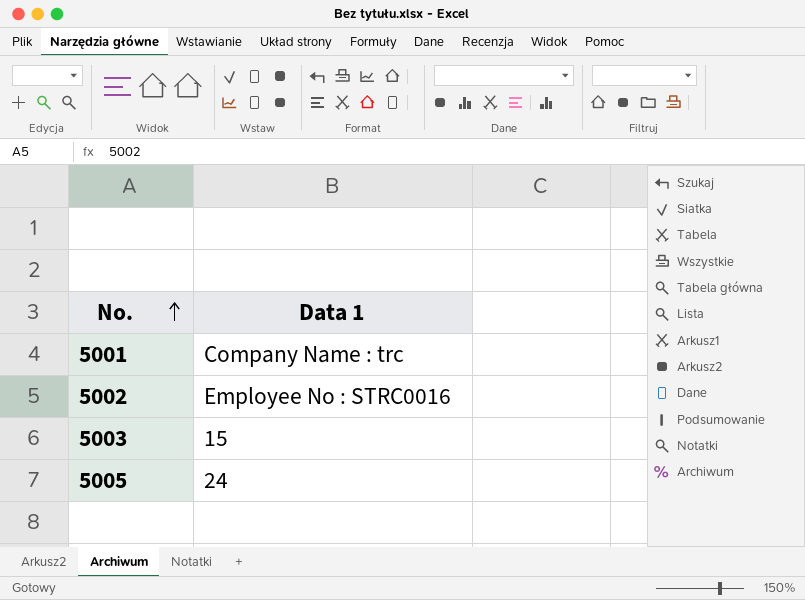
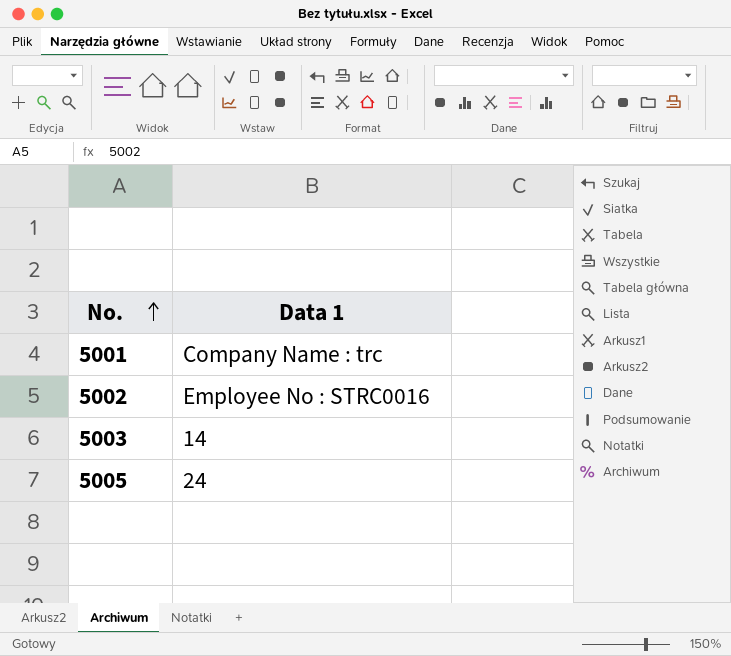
5003 | Data 1: 15 -> 14

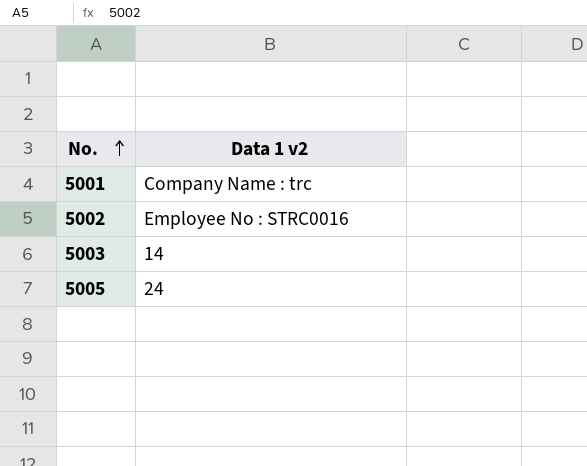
column name: Data 1 -> Data 1 v2

